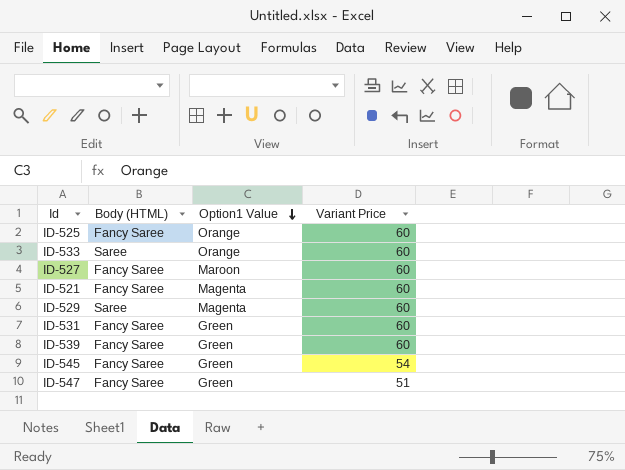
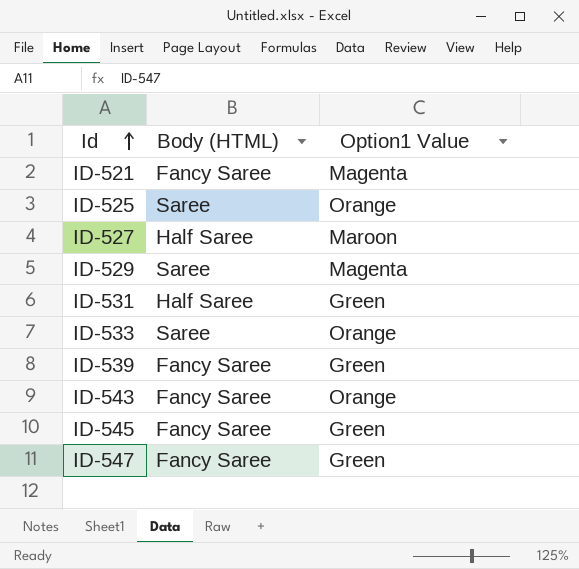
row order: Option1 Value descending -> Id ascending
column Variant Price | position: 4 -> none
ID-525 | Body (HTML): Fancy Saree -> Saree
ID-527 | Body (HTML): Fancy Saree -> Half Saree
ID-531 | Body (HTML): Fancy Saree -> Half Saree
row ID-543: none -> Fancy Saree | Orange

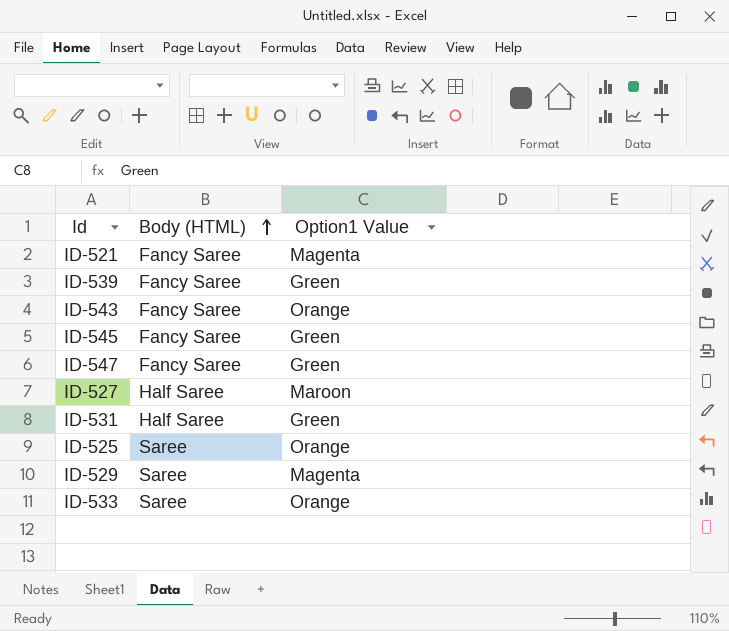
row order: Id ascending -> Body (HTML) ascending

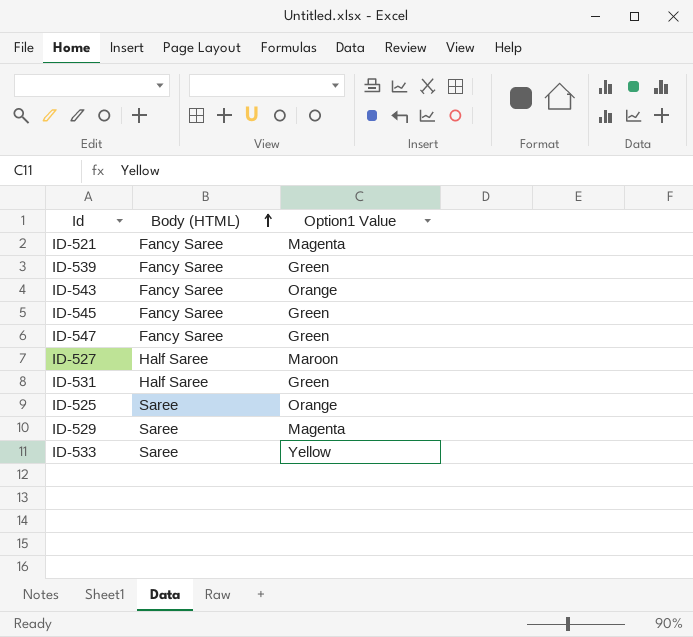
ID-533 | Option1 Value: Orange -> Yellow

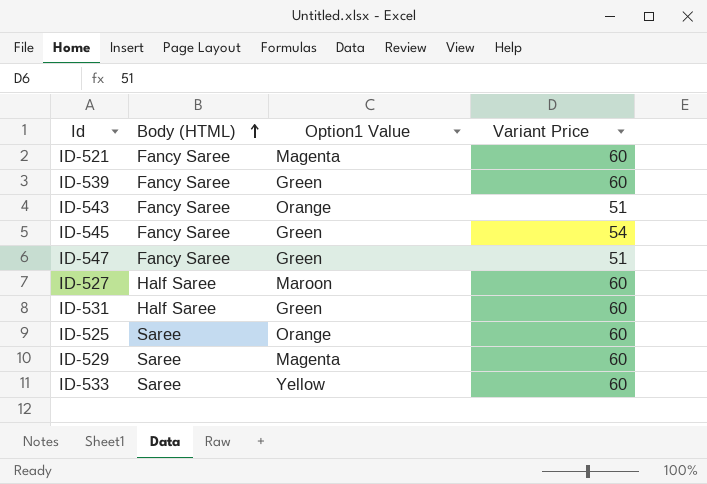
column Variant Price | position: none -> 4

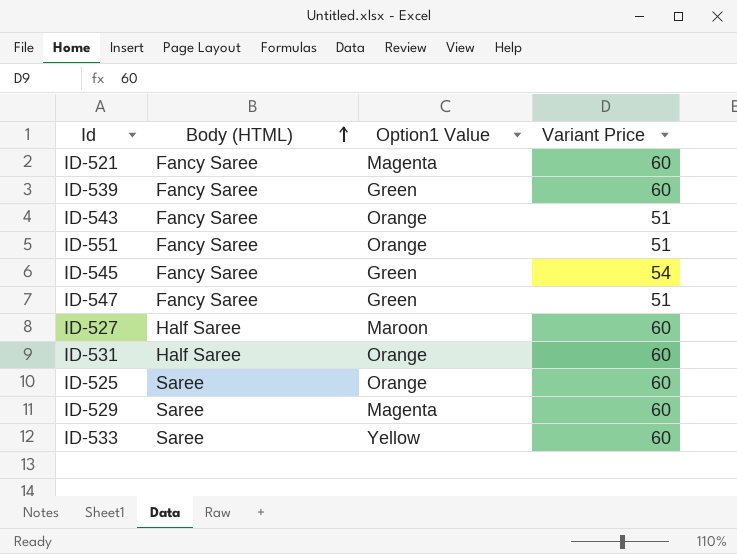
row ID-551: none -> Fancy Saree | Orange | 51
ID-531 | Option1 Value: Green -> Orange

